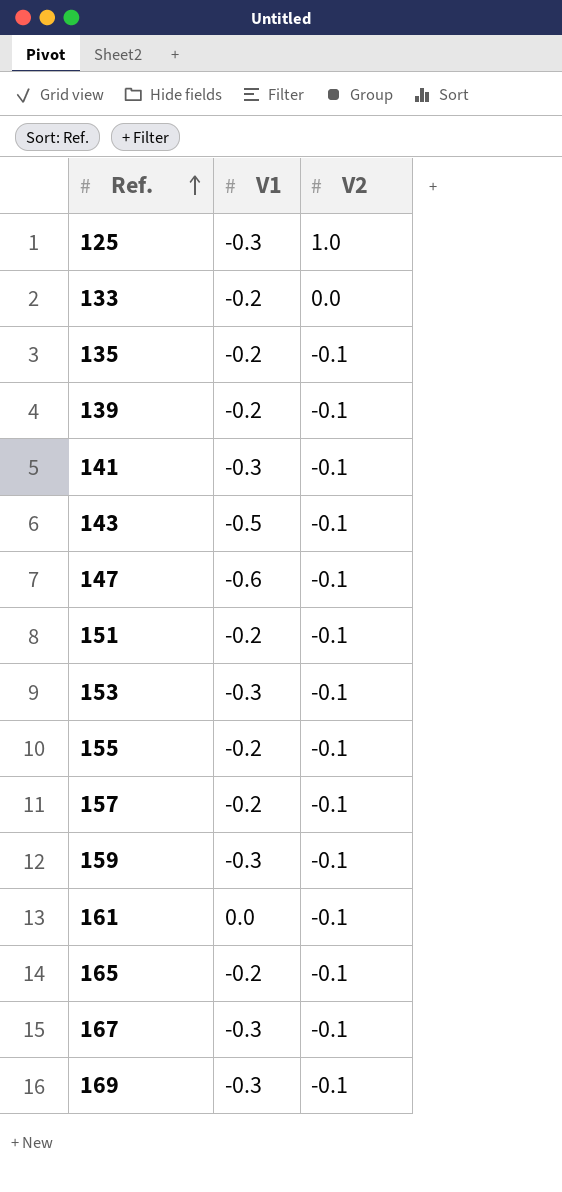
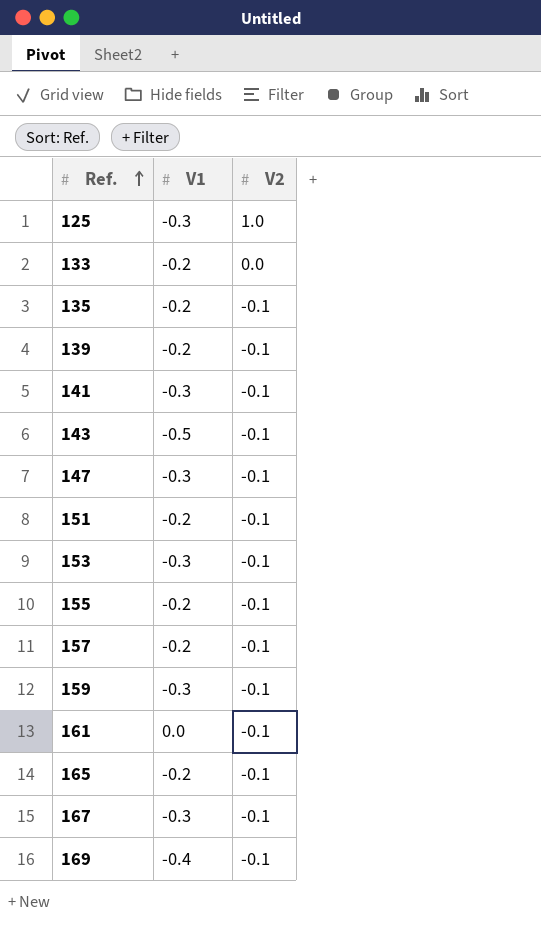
147 | V1: -0.6 -> -0.3
169 | V1: -0.3 -> -0.4

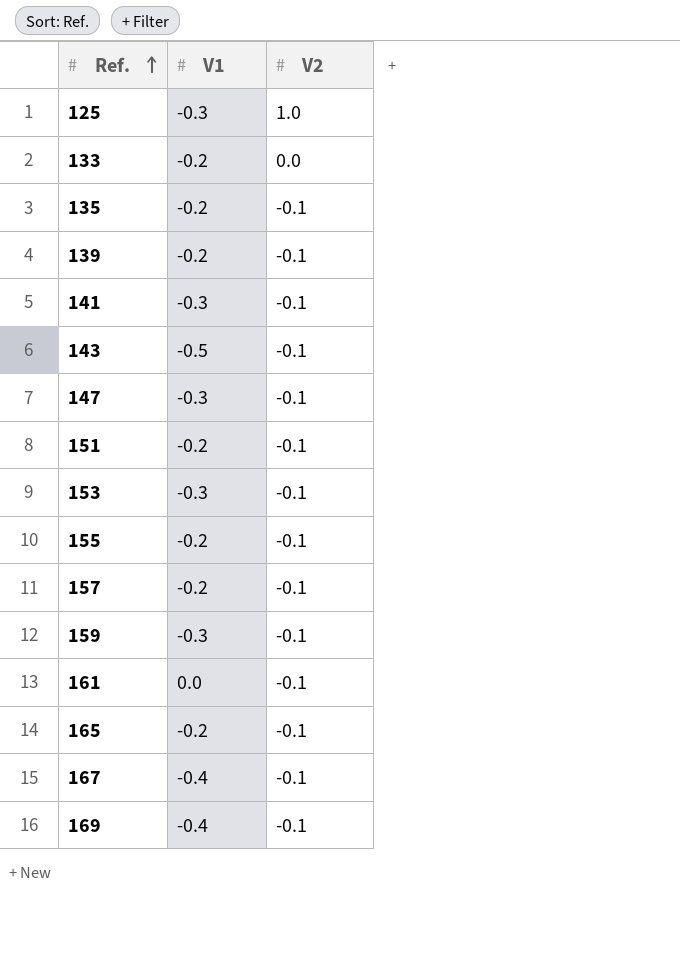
167 | V1: -0.3 -> -0.4

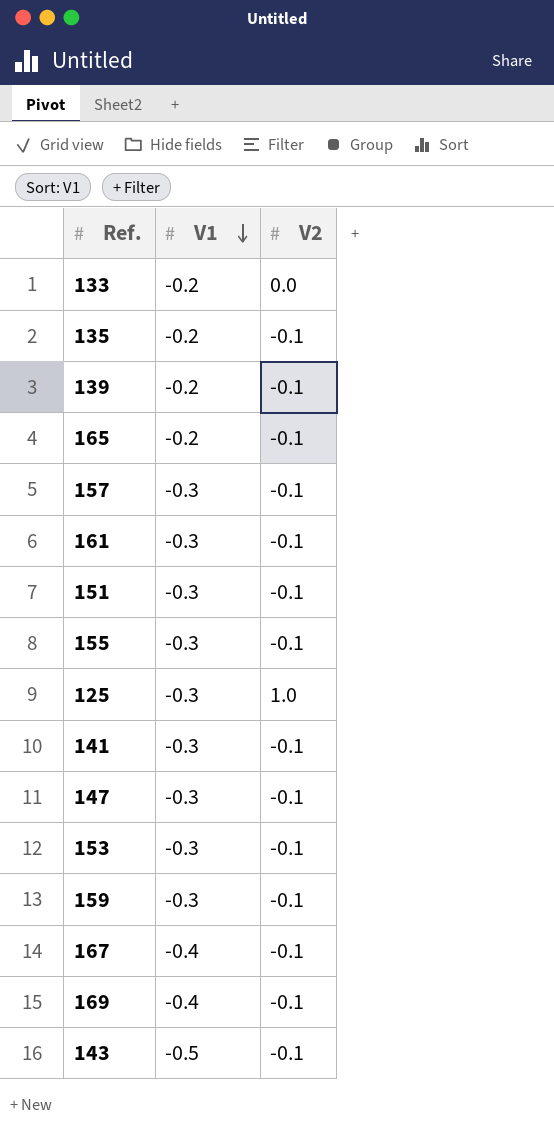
row order: Ref. ascending -> V1 descending
157 | V1: -0.2 -> -0.3
161 | V1: 0.0 -> -0.3
151 | V1: -0.2 -> -0.3
155 | V1: -0.2 -> -0.3

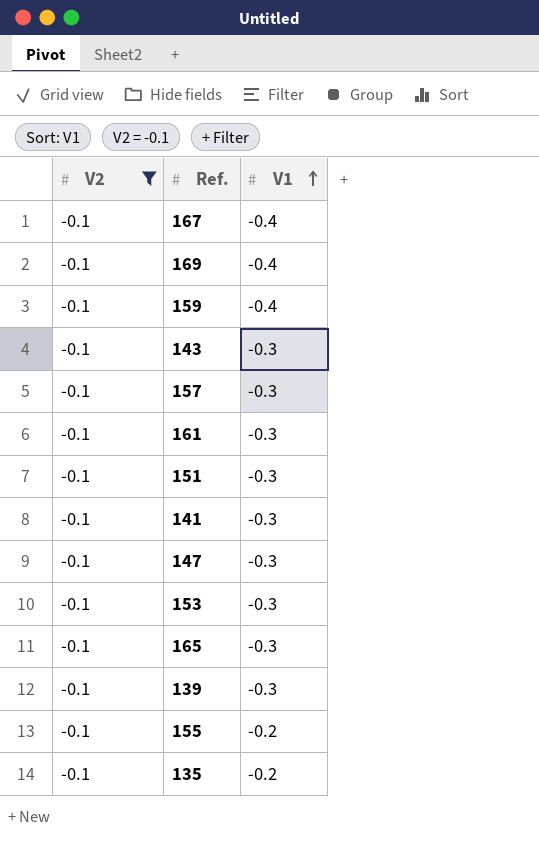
filter: none -> V2 = -0.1
row order: V1 descending -> V1 ascending
column V2 | position: 3 -> 1
159 | V1: -0.3 -> -0.4
143 | V1: -0.5 -> -0.3
165 | V1: -0.2 -> -0.3
139 | V1: -0.2 -> -0.3
155 | V1: -0.3 -> -0.2

